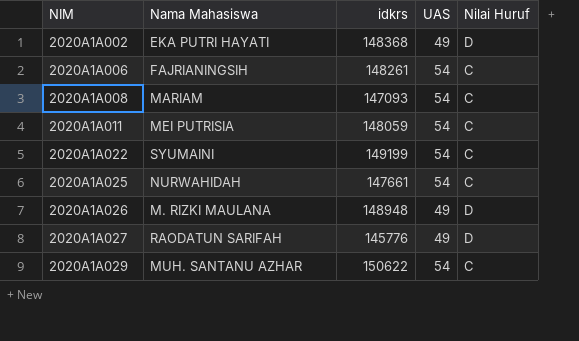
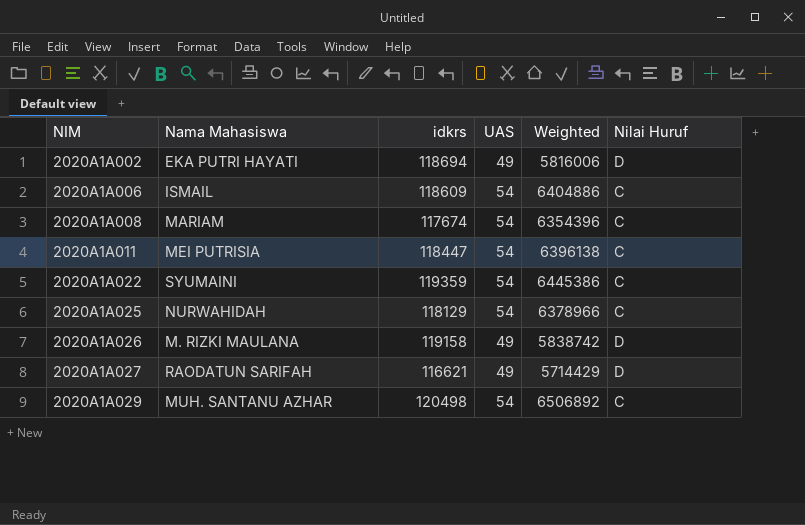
column Weighted | formula: none -> [idkrs] * [UAS]
2020A1A002 | idkrs: 148368 -> 118694
2020A1A006 | Nama Mahasiswa: FAJRIANINGSIH -> ISMAIL
2020A1A006 | idkrs: 148261 -> 118609
2020A1A008 | idkrs: 147093 -> 117674
2020A1A011 | idkrs: 148059 -> 118447
2020A1A022 | idkrs: 149199 -> 119359
2020A1A025 | idkrs: 147661 -> 118129
2020A1A026 | idkrs: 148948 -> 119158
2020A1A027 | idkrs: 145776 -> 116621
2020A1A029 | idkrs: 150622 -> 120498

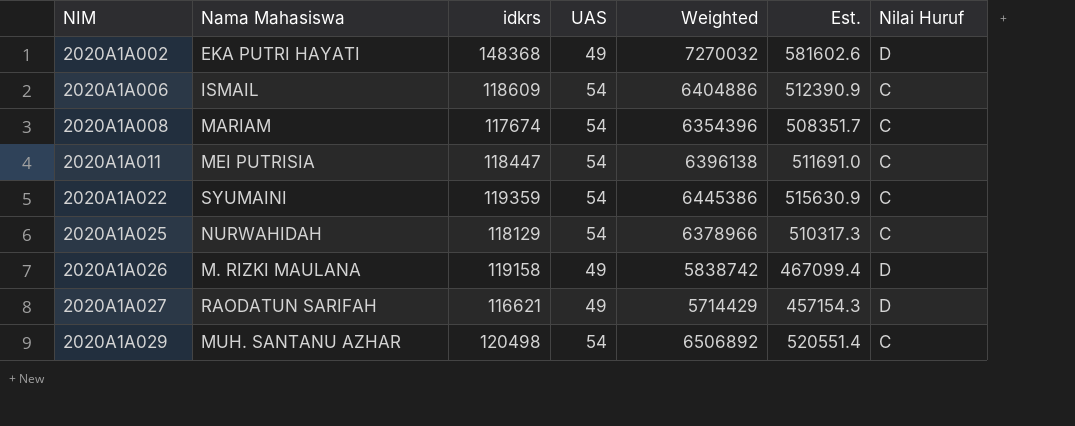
column Est. | formula: none -> [Weighted] * 0.08
2020A1A002 | idkrs: 118694 -> 148368
2020A1A002 | Weighted: 5816006 -> 7270032

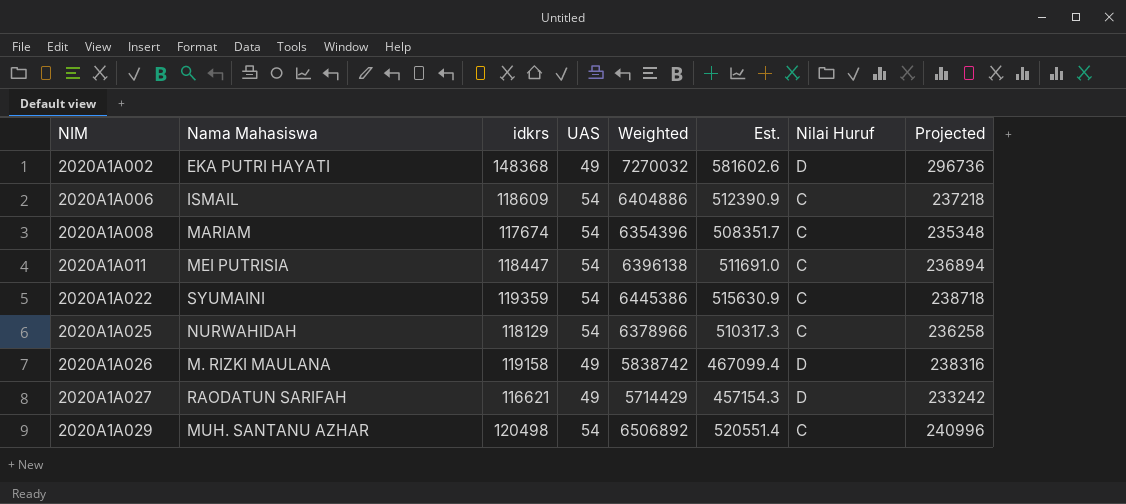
column Projected | formula: none -> [idkrs] * 2

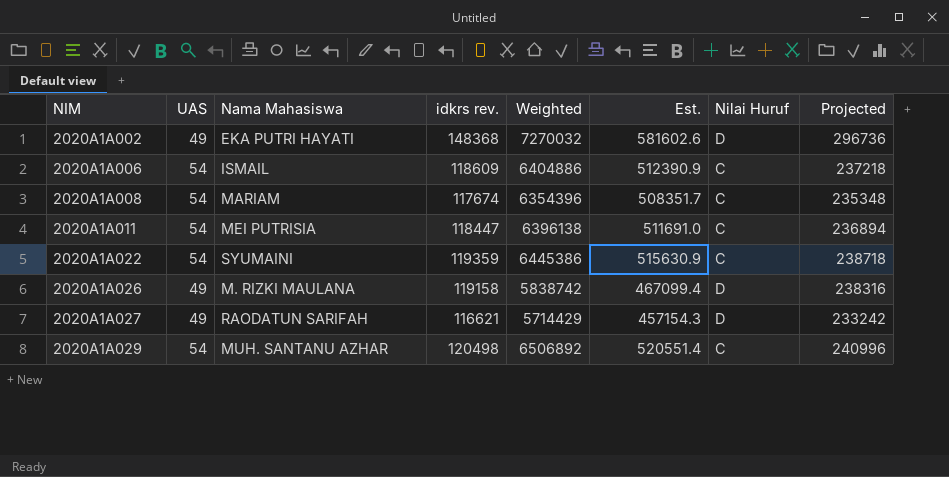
column UAS | position: 4 -> 2
column name: idkrs -> idkrs rev.
row 2020A1A025: NURWAHIDAH | 118129 | 54 | 6378966 | 510317.3 | C | 236258 -> none

